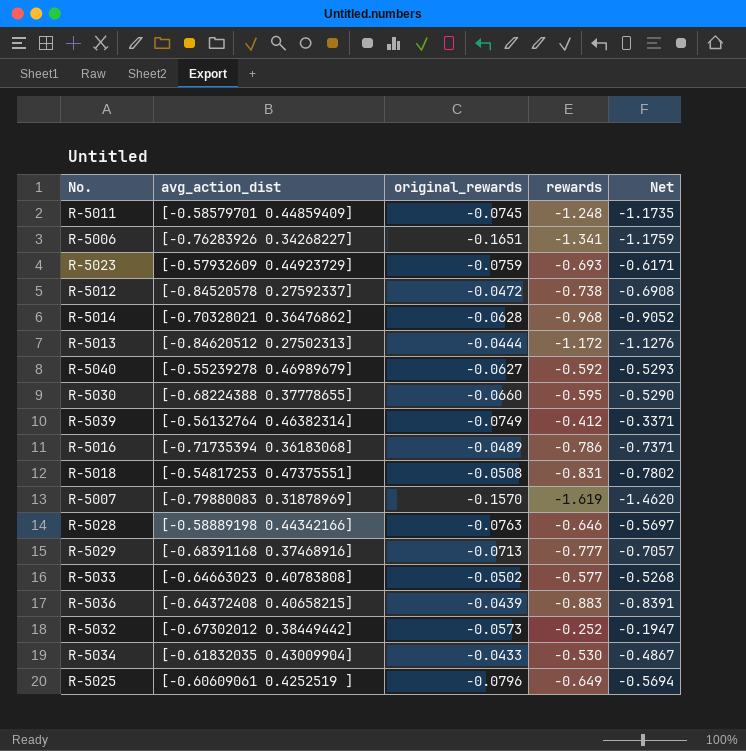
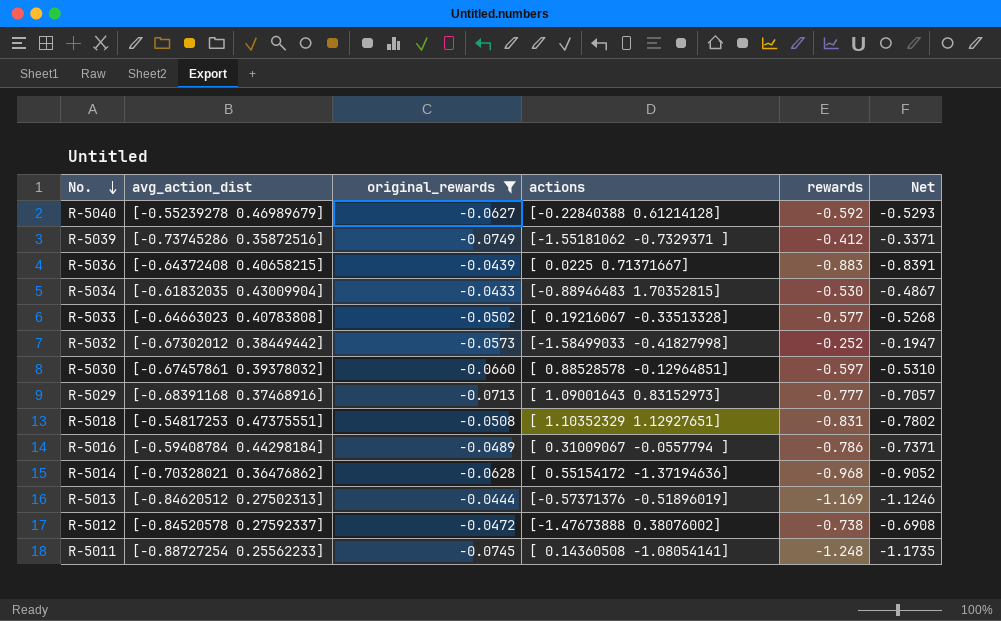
filter: none -> original_rewards >= -0.0749
row order: none -> No. descending
column actions | position: none -> 4
R-5039 | avg_action_dist: [-0.56132764 0.46382314] -> [-0.73745286 0.35872516]
R-5030 | avg_action_dist: [-0.68224388 0.37778655] -> [-0.67457861 0.39378032]
R-5030 | rewards: -0.595 -> -0.597
R-5030 | Net: -0.5290 -> -0.5310
R-5016 | avg_action_dist: [-0.71735394 0.36183068] -> [-0.59408784 0.44298184]
R-5013 | rewards: -1.172 -> -1.169
R-5013 | Net: -1.1276 -> -1.1246
R-5011 | avg_action_dist: [-0.58579701 0.44859409] -> [-0.88727254 0.25562233]

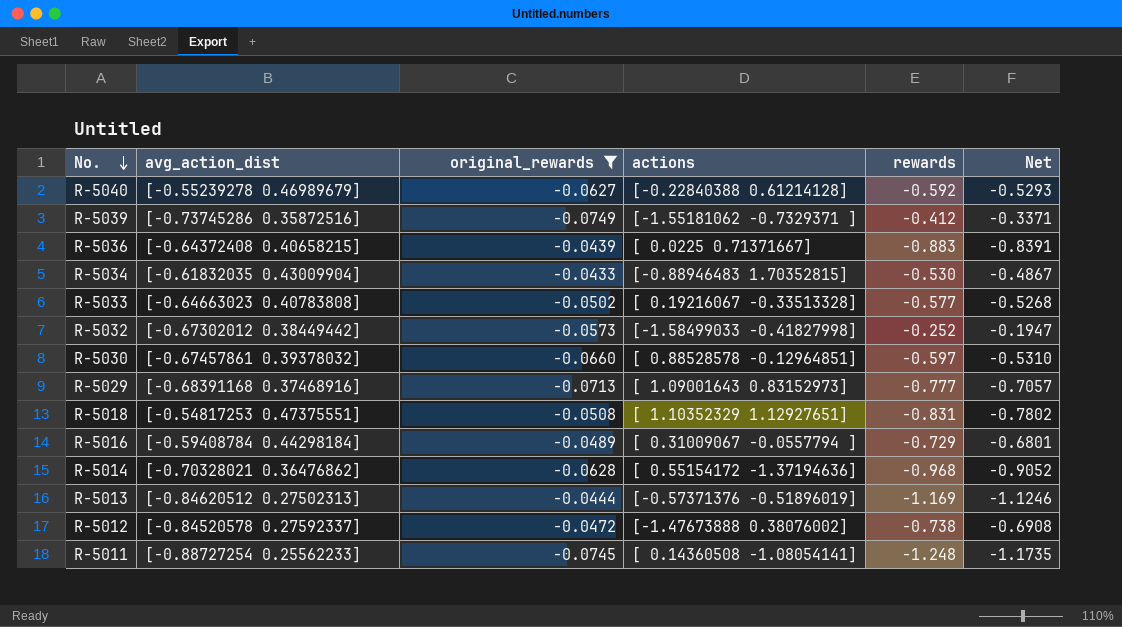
R-5016 | rewards: -0.786 -> -0.729
R-5016 | Net: -0.7371 -> -0.6801

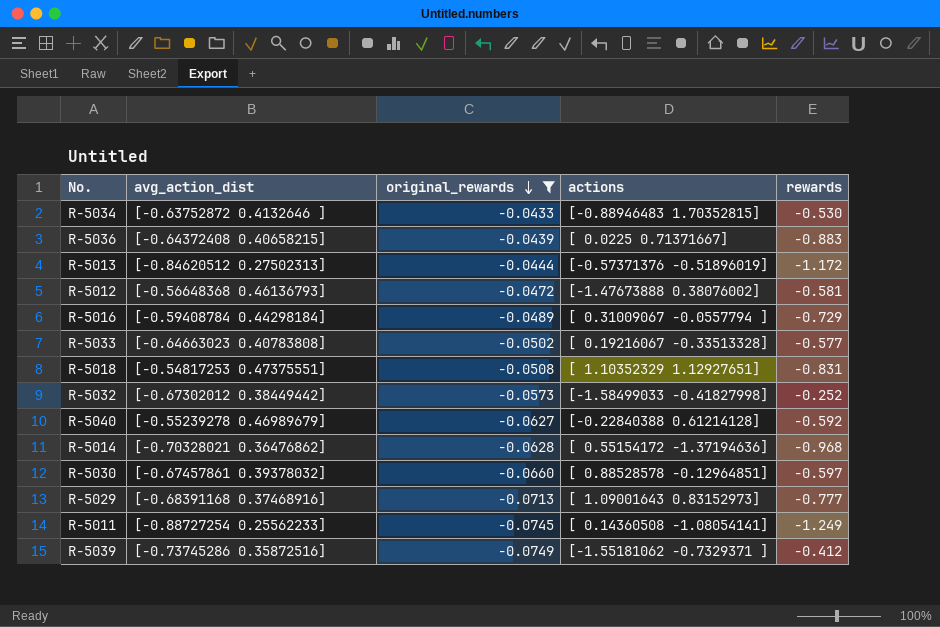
row order: No. descending -> original_rewards descending
column Net | formula: [rewards] - [original_rewards] -> none
R-5034 | avg_action_dist: [-0.61832035 0.43009904] -> [-0.63752872 0.4132646 ]
R-5013 | rewards: -1.169 -> -1.172
R-5012 | avg_action_dist: [-0.84520578 0.27592337] -> [-0.56648368 0.46136793]
R-5012 | rewards: -0.738 -> -0.581
R-5011 | rewards: -1.248 -> -1.249

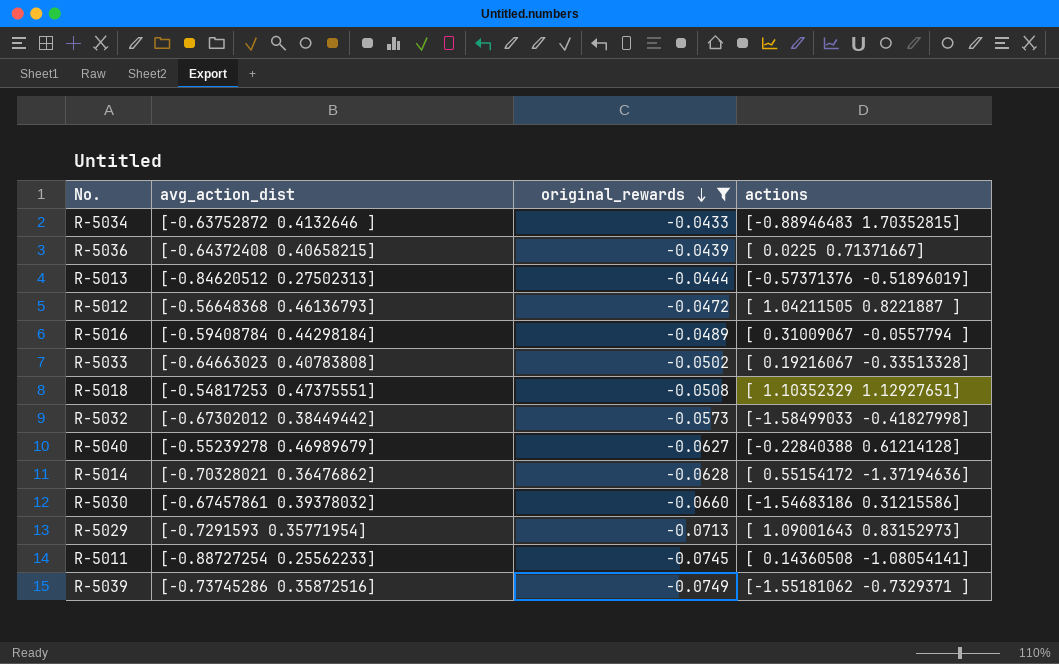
column rewards | position: 5 -> none
R-5012 | actions: [-1.47673888 0.38076002] -> [ 1.04211505 0.8221887 ]
R-5030 | actions: [ 0.88528578 -0.12964851] -> [-1.54683186 0.31215586]
R-5029 | avg_action_dist: [-0.68391168 0.37468916] -> [-0.7291593 0.35771954]

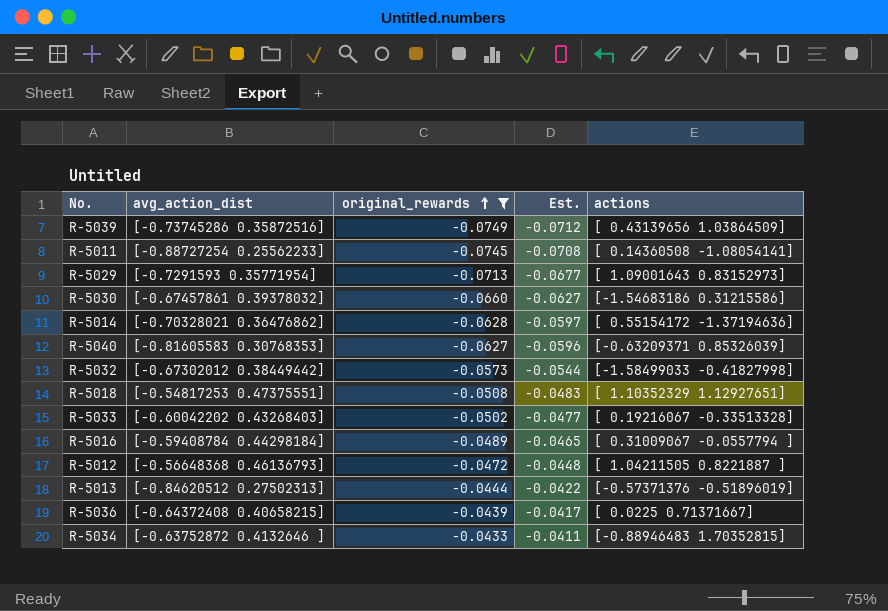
row order: original_rewards descending -> original_rewards ascending
column Est. | formula: none -> [original_rewards] * 0.95
R-5039 | actions: [-1.55181062 -0.7329371 ] -> [ 0.43139656 1.03864509]
R-5040 | avg_action_dist: [-0.55239278 0.46989679] -> [-0.81605583 0.30768353]
R-5040 | actions: [-0.22840388 0.61214128] -> [-0.63209371 0.85326039]
R-5033 | avg_action_dist: [-0.64663023 0.40783808] -> [-0.60042202 0.43268403]

